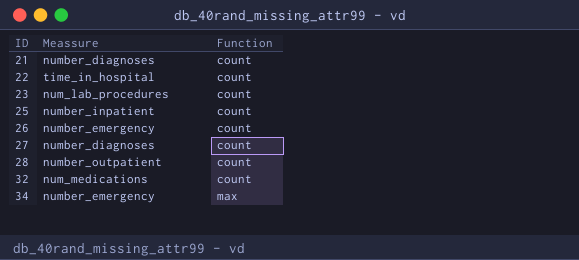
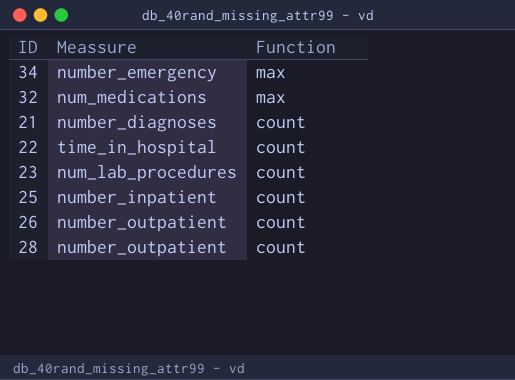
row order: ID ascending -> Function descending
row 27: number_diagnoses | count -> none
32 | Function: count -> max
26 | Meassure: number_emergency -> number_outpatient

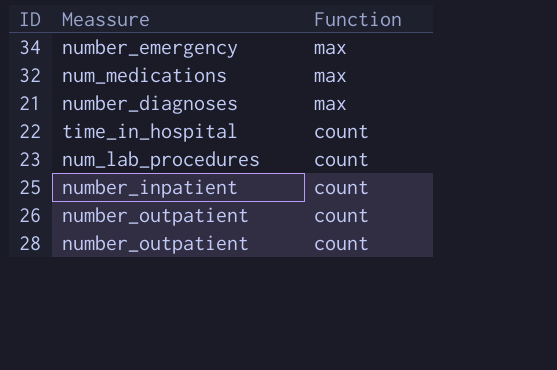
21 | Function: count -> max

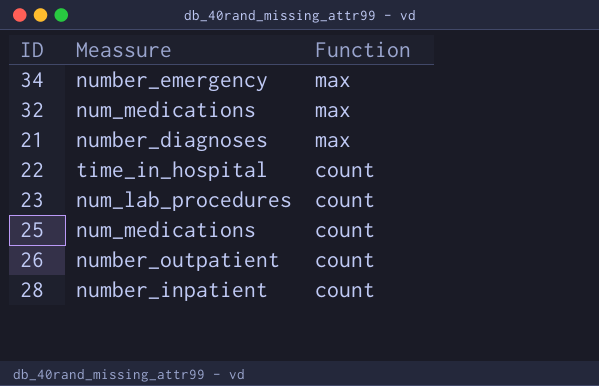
25 | Meassure: number_inpatient -> num_medications
28 | Meassure: number_outpatient -> number_inpatient

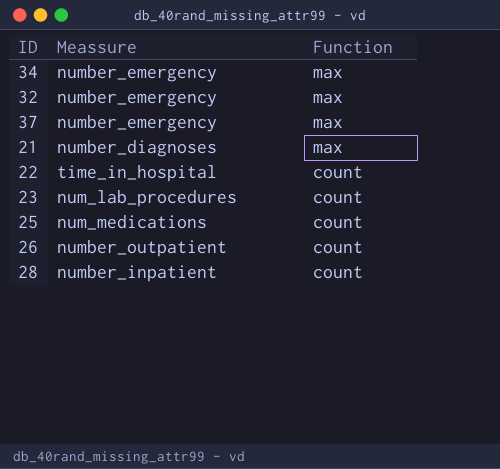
32 | Meassure: num_medications -> number_emergency
row 37: none -> number_emergency | max

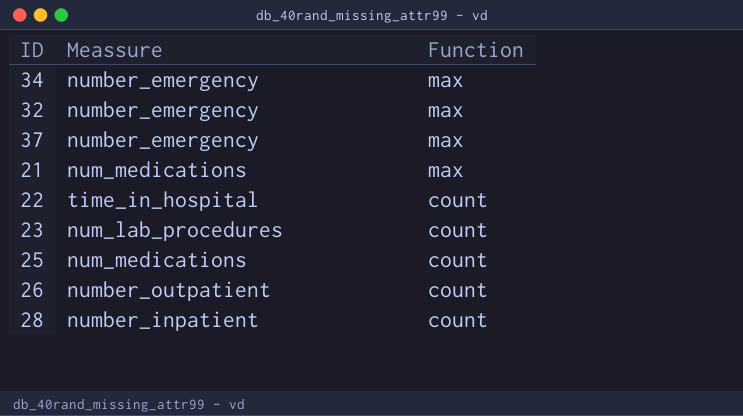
21 | Meassure: number_diagnoses -> num_medications

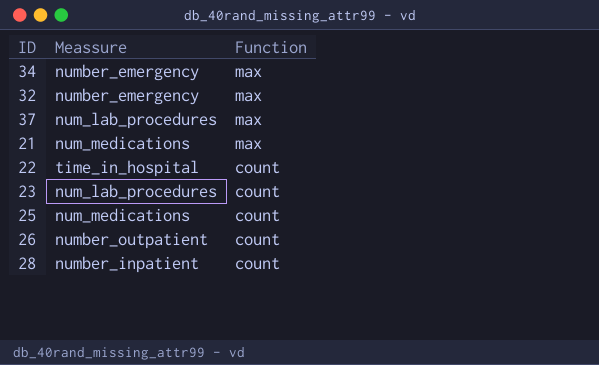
37 | Meassure: number_emergency -> num_lab_procedures

